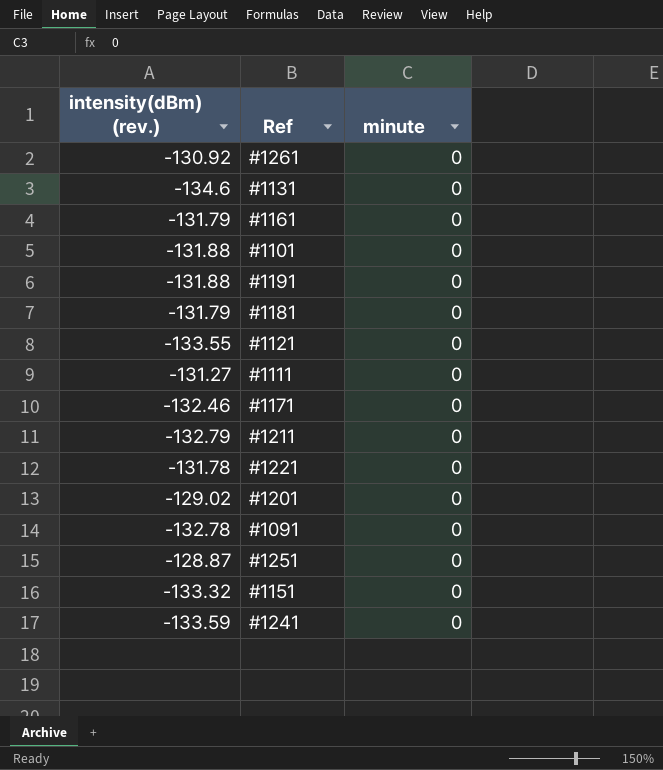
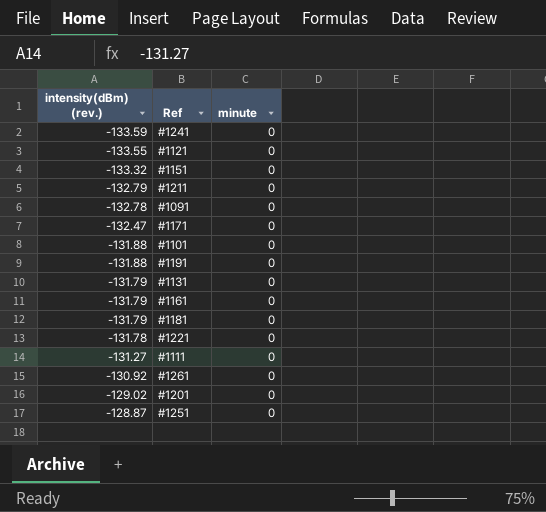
row order: none -> intensity(dBm) (rev.) ascending
#1171 | intensity(dBm) (rev.): -132.46 -> -132.47
#1131 | intensity(dBm) (rev.): -134.6 -> -131.79

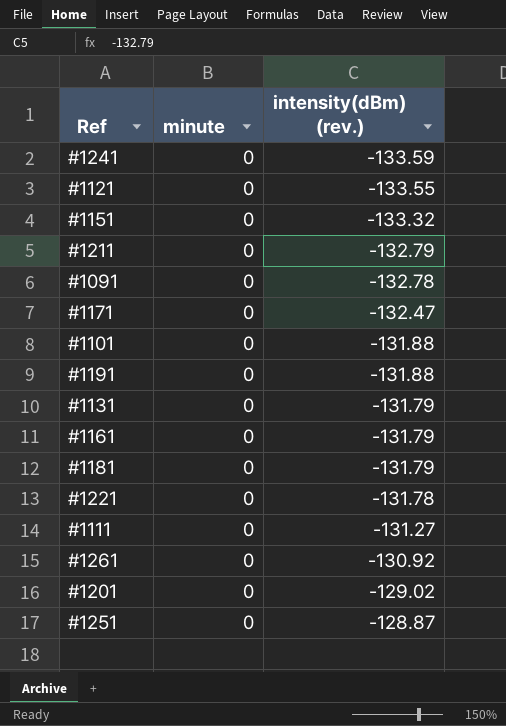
column intensity(dBm) (rev.) | position: 1 -> 3

